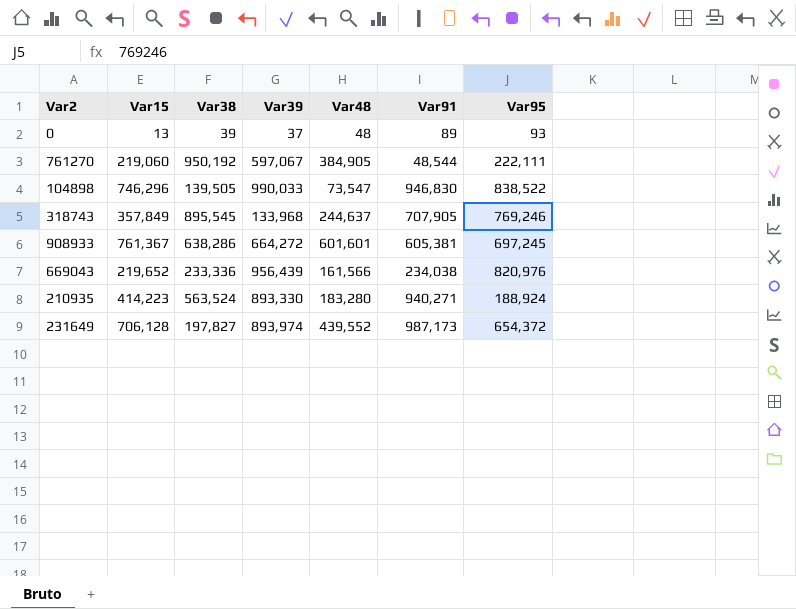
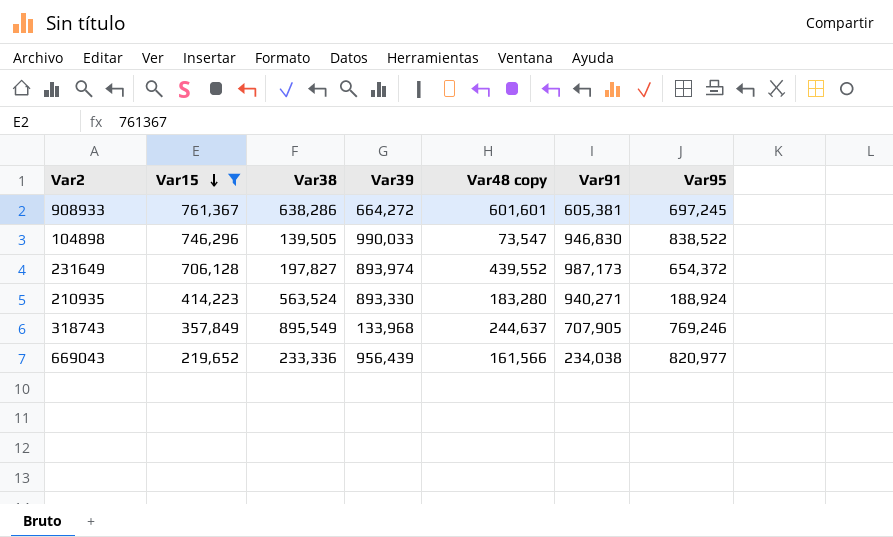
filter: none -> Var15 >= 219,652
row order: none -> Var15 descending
column name: Var48 -> Var48 copy
318743 | Var38: 895,545 -> 895,549
669043 | Var95: 820,976 -> 820,977

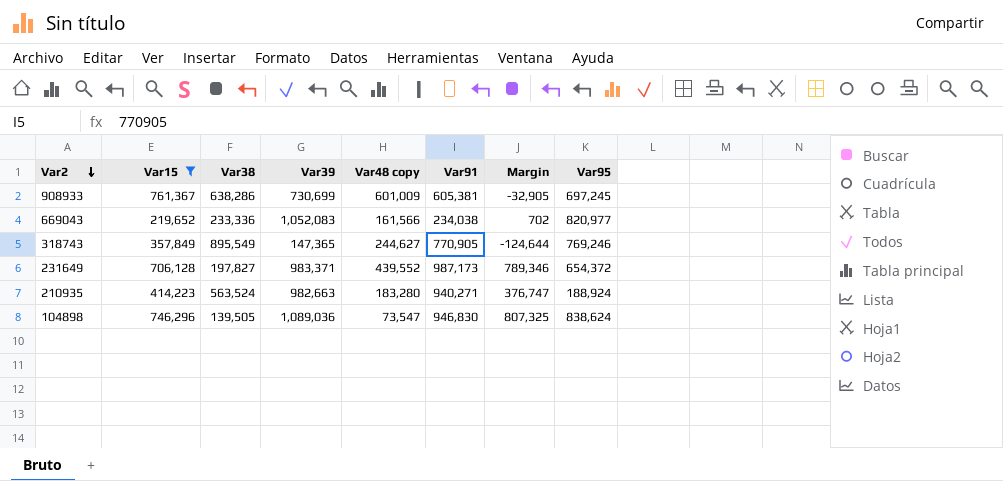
row order: Var15 descending -> Var2 descending
column Margin | formula: none -> [Var91] - [Var38]
908933 | Var39: 664,272 -> 730,699
908933 | Var48 copy: 601,601 -> 601,009
669043 | Var39: 956,439 -> 1,052,083
318743 | Var39: 133,968 -> 147,365
318743 | Var48 copy: 244,637 -> 244,627
318743 | Var91: 707,905 -> 770,905
231649 | Var39: 893,974 -> 983,371
210935 | Var39: 893,330 -> 982,663
104898 | Var39: 990,033 -> 1,089,036
104898 | Var95: 838,522 -> 838,624

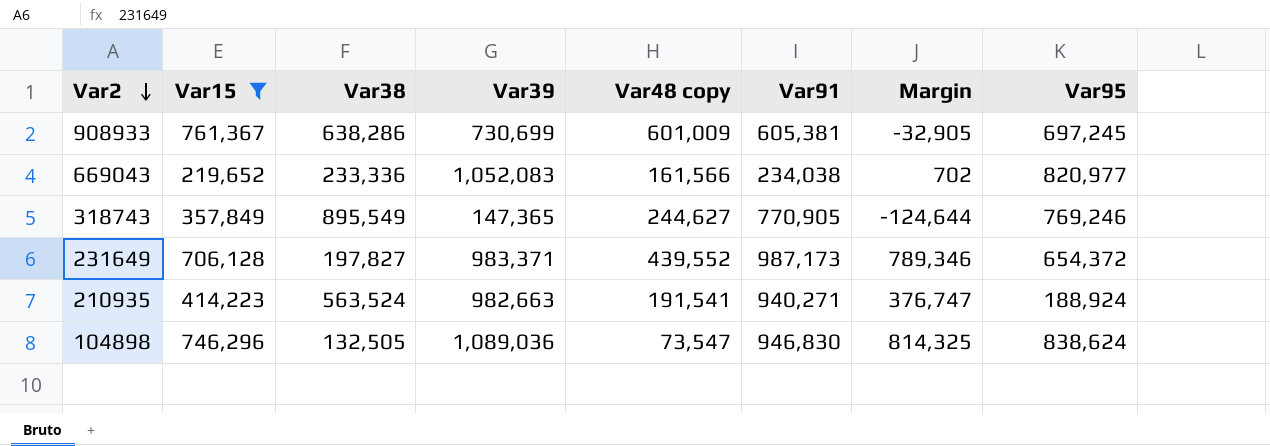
210935 | Var48 copy: 183,280 -> 191,541
104898 | Var38: 139,505 -> 132,505
104898 | Margin: 807,325 -> 814,325

